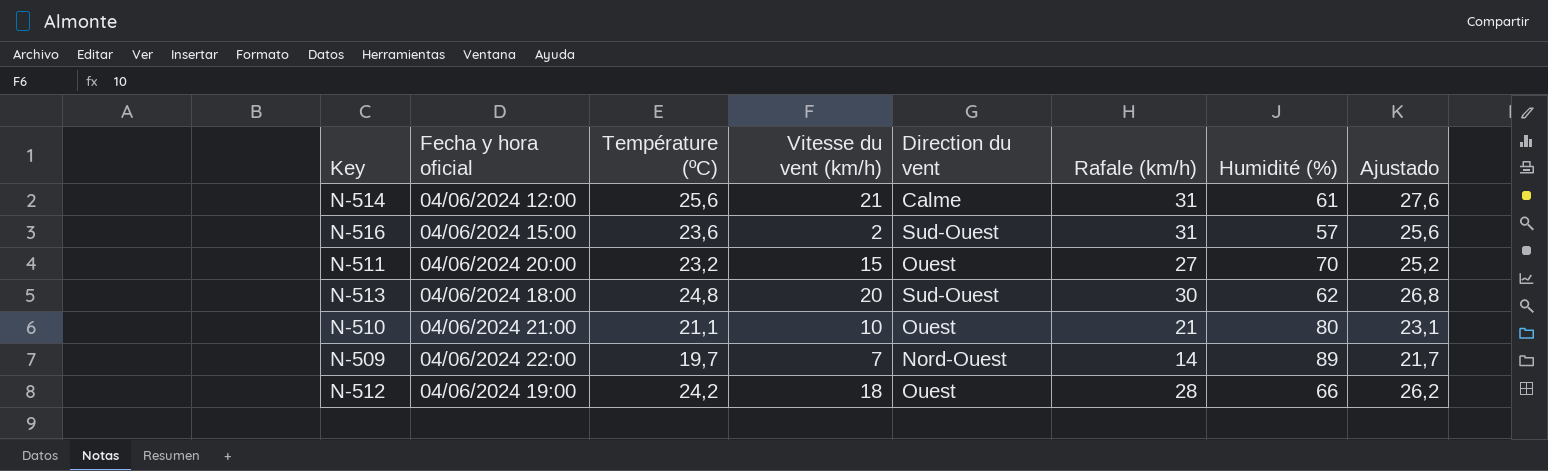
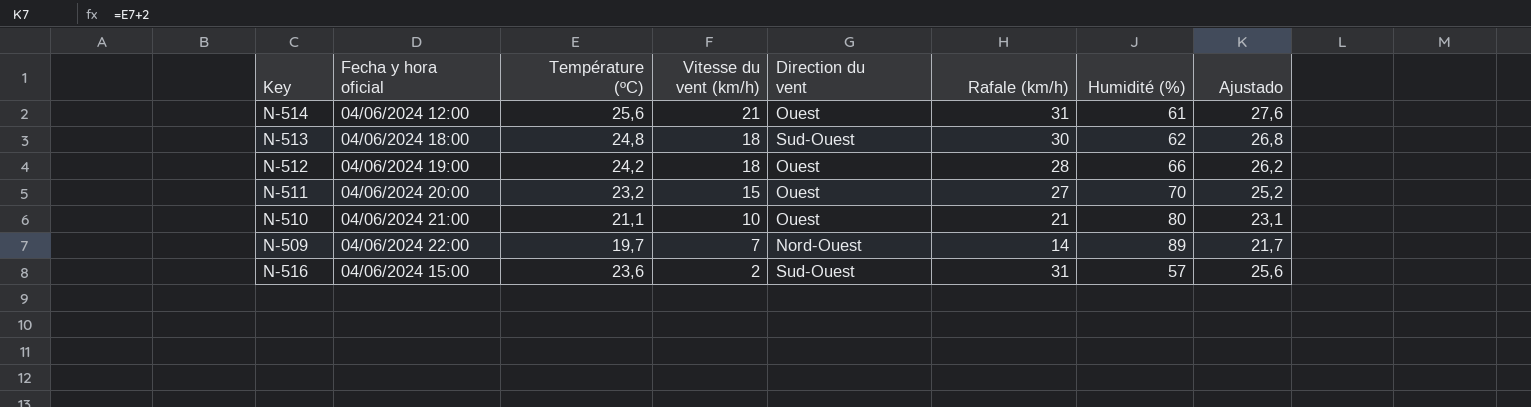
row order: none -> Vitesse du vent (km/h) descending
N-514 | Direction du vent: Calme -> Ouest
N-513 | Vitesse du vent (km/h): 20 -> 18

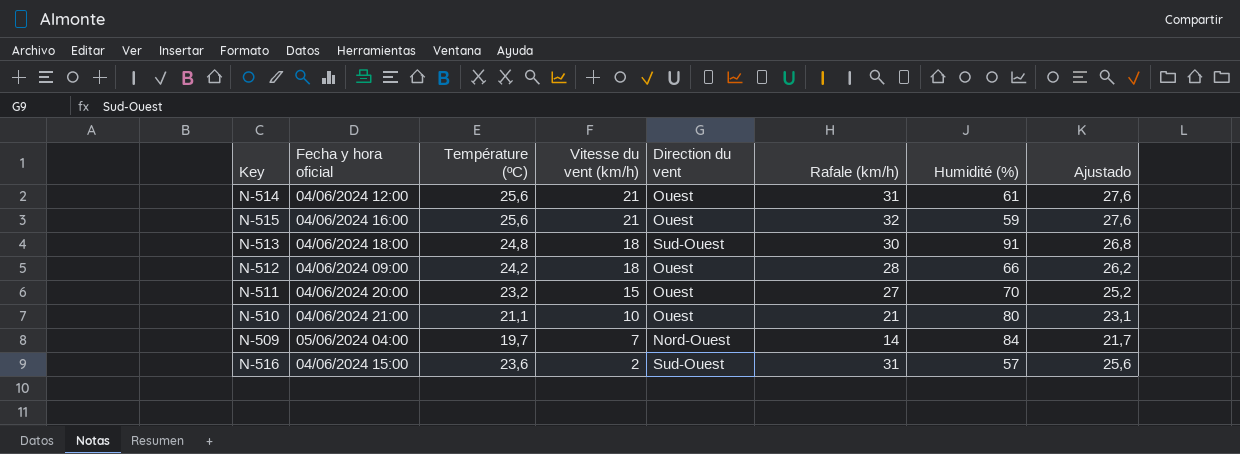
row N-515: none -> 04/06/2024 16:00 | 25,6 | 21 | Ouest | 32 | 59 | 27,6
N-513 | Humidité (%): 62 -> 91
N-512 | Fecha y hora oficial: 04/06/2024 19:00 -> 04/06/2024 09:00
N-509 | Fecha y hora oficial: 04/06/2024 22:00 -> 05/06/2024 04:00
N-509 | Humidité (%): 89 -> 84

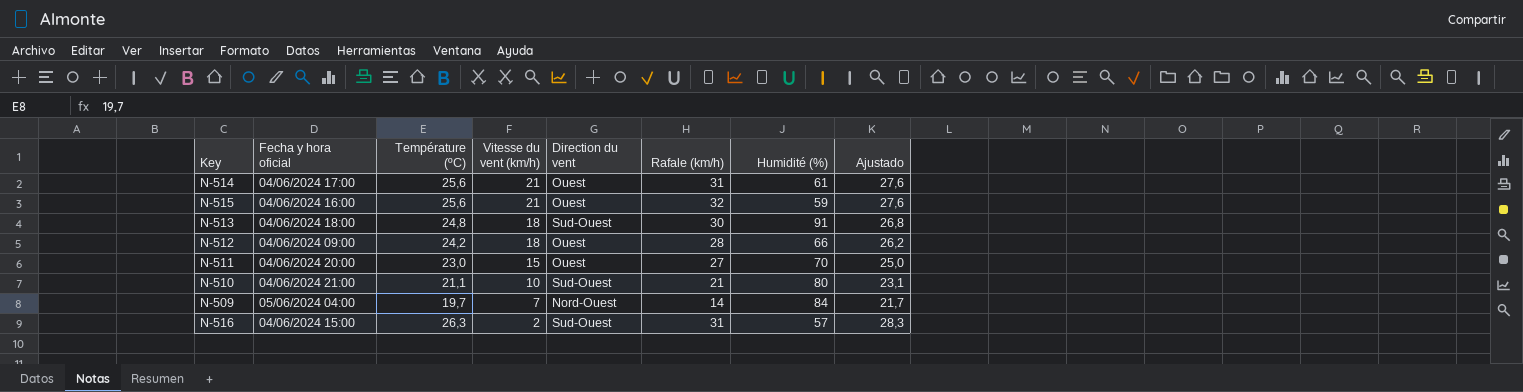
N-514 | Fecha y hora oficial: 04/06/2024 12:00 -> 04/06/2024 17:00
N-511 | Température (ºC): 23,2 -> 23,0
N-511 | Ajustado: 25,2 -> 25,0
N-510 | Direction du vent: Ouest -> Sud-Ouest
N-516 | Température (ºC): 23,6 -> 26,3
N-516 | Ajustado: 25,6 -> 28,3

